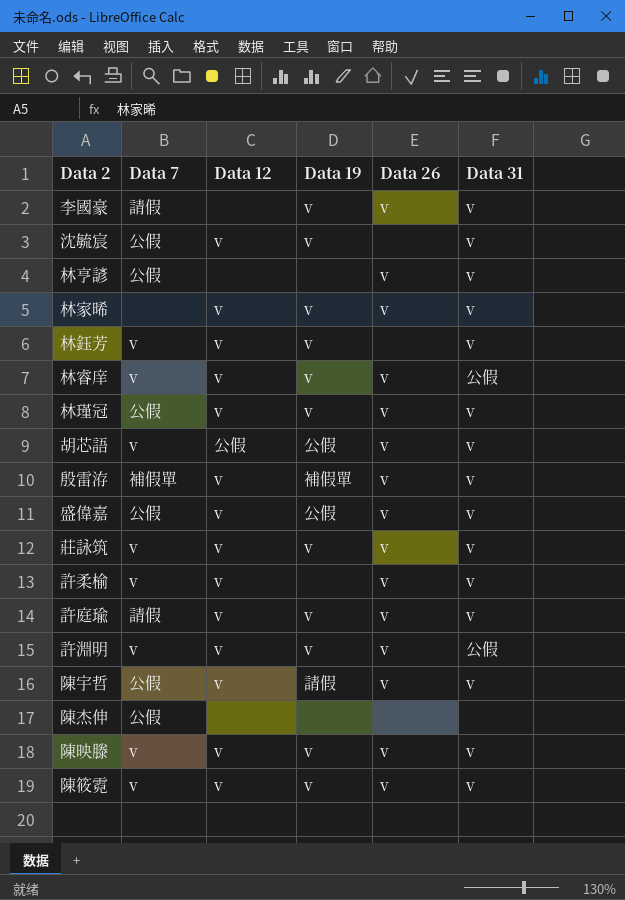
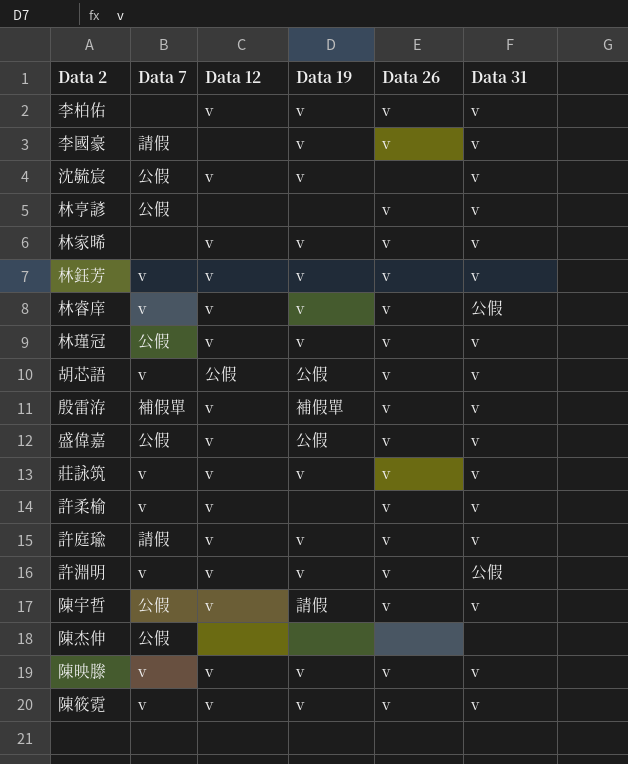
row 李柏佑: none -> none | v | v | v | v
林鈺芳 | Data 26: none -> v

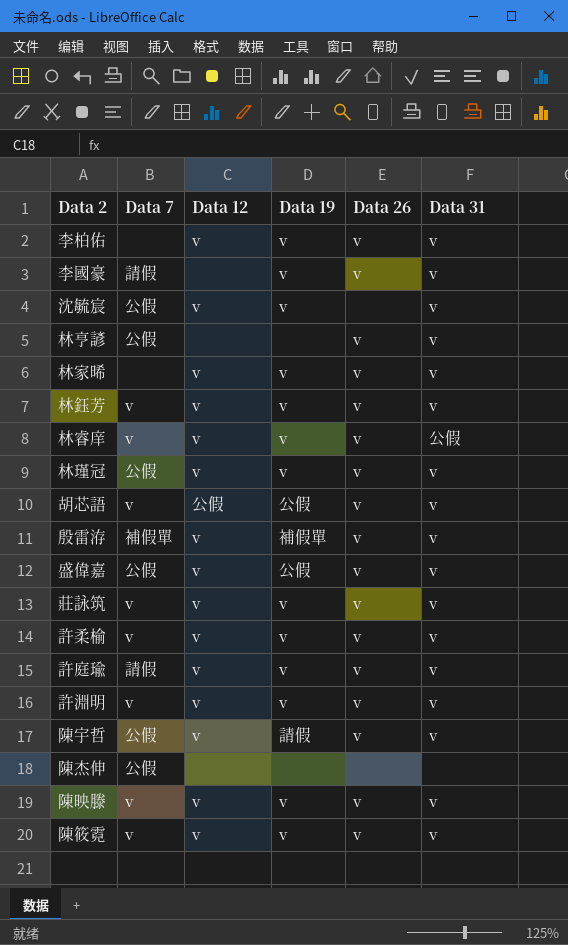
許柔榆 | Data 19: none -> v
許淵明 | Data 31: 公假 -> v

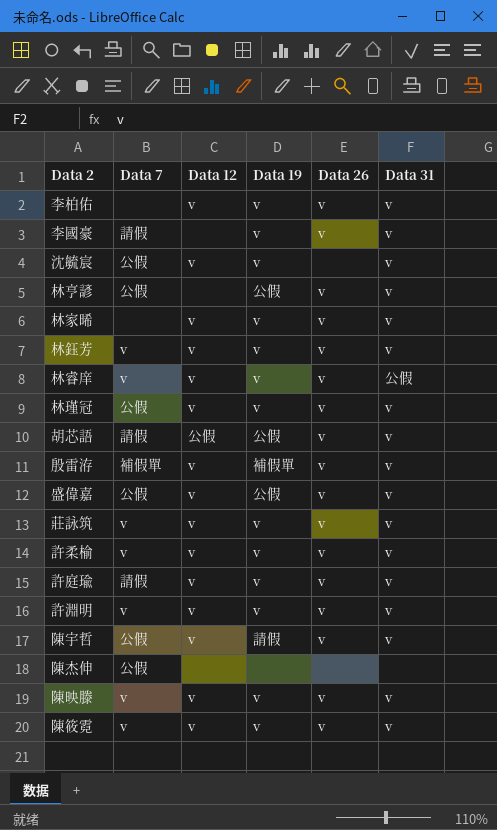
林亨諺 | Data 19: none -> 公假
胡芯語 | Data 7: v -> 請假

